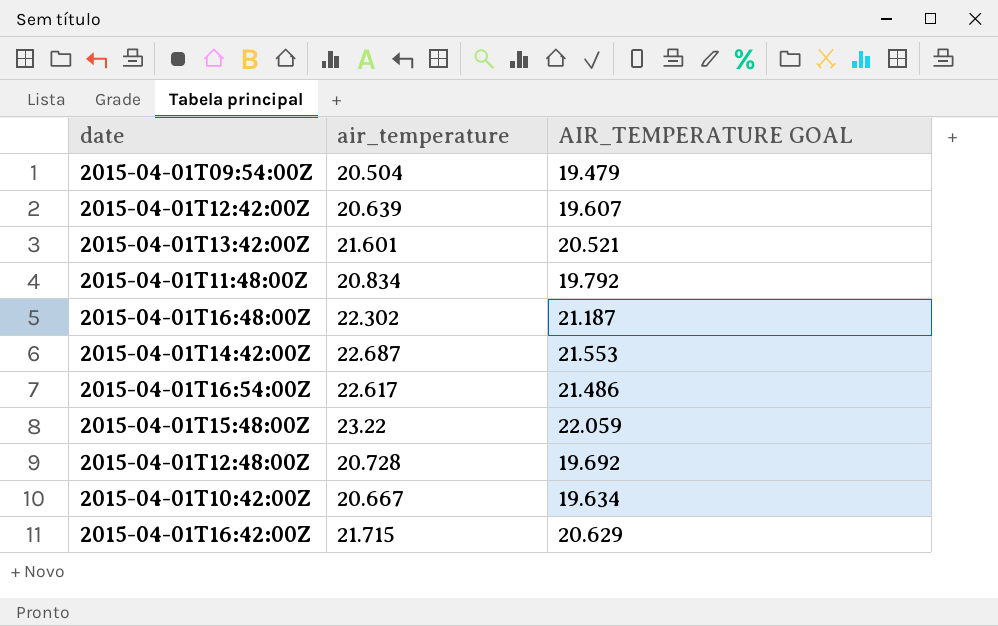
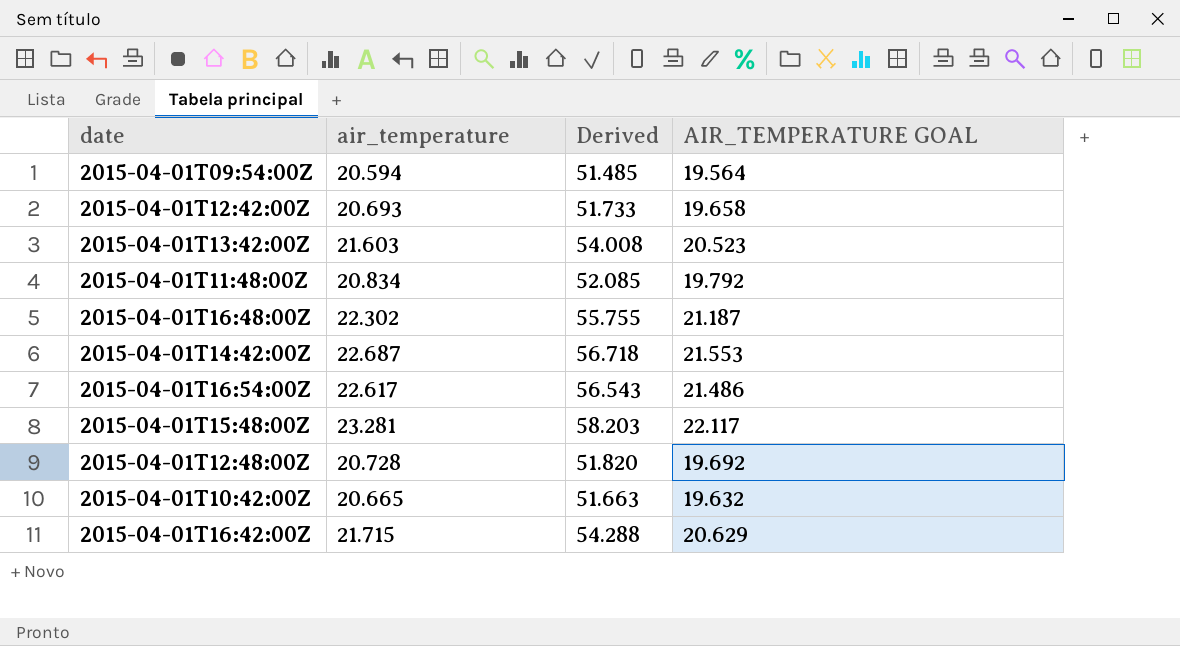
column Derived | formula: none -> [air_temperature] * 2.5
2015-04-01T09:54:00Z | air_temperature: 20.504 -> 20.594
2015-04-01T09:54:00Z | AIR_TEMPERATURE GOAL: 19.479 -> 19.564
2015-04-01T12:42:00Z | air_temperature: 20.639 -> 20.693
2015-04-01T12:42:00Z | AIR_TEMPERATURE GOAL: 19.607 -> 19.658
2015-04-01T13:42:00Z | air_temperature: 21.601 -> 21.603
2015-04-01T13:42:00Z | AIR_TEMPERATURE GOAL: 20.521 -> 20.523
2015-04-01T15:48:00Z | air_temperature: 23.22 -> 23.281
2015-04-01T15:48:00Z | AIR_TEMPERATURE GOAL: 22.059 -> 22.117
2015-04-01T10:42:00Z | air_temperature: 20.667 -> 20.665
2015-04-01T10:42:00Z | AIR_TEMPERATURE GOAL: 19.634 -> 19.632

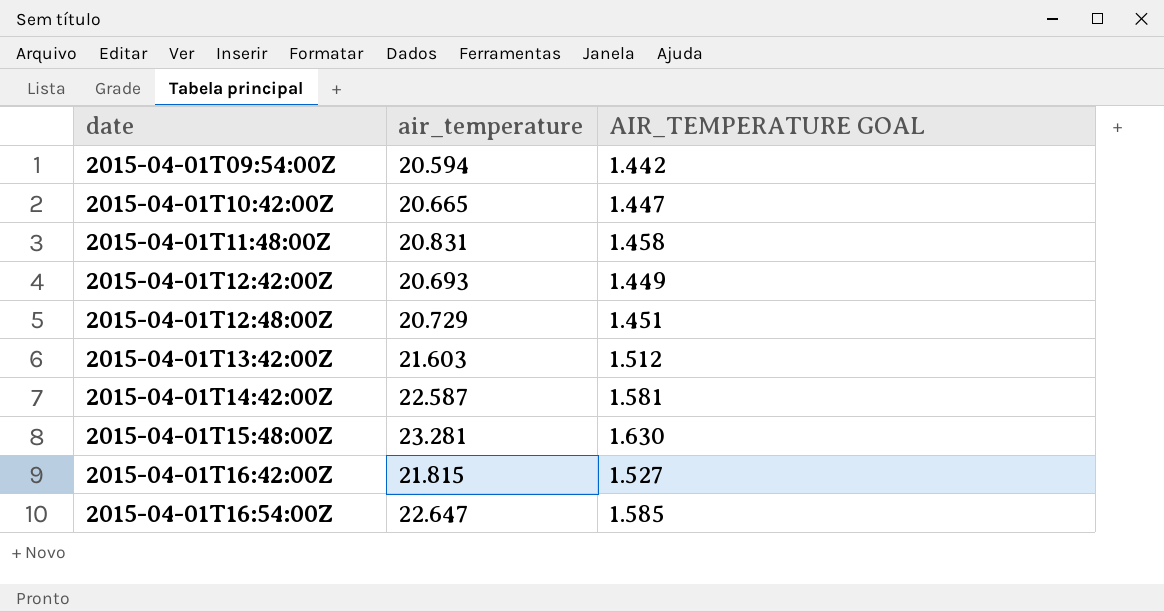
row order: none -> date ascending
column Derived | formula: [air_temperature] * 2.5 -> none
column AIR_TEMPERATURE GOAL | formula: [air_temperature] * 0.95 -> [air_temperature] * 0.07
row 2015-04-01T16:48:00Z: 22.302 | 55.755 | 21.187 -> none
2015-04-01T11:48:00Z | air_temperature: 20.834 -> 20.831
2015-04-01T12:48:00Z | air_temperature: 20.728 -> 20.729
2015-04-01T14:42:00Z | air_temperature: 22.687 -> 22.587
2015-04-01T16:42:00Z | air_temperature: 21.715 -> 21.815
2015-04-01T16:54:00Z | air_temperature: 22.617 -> 22.647

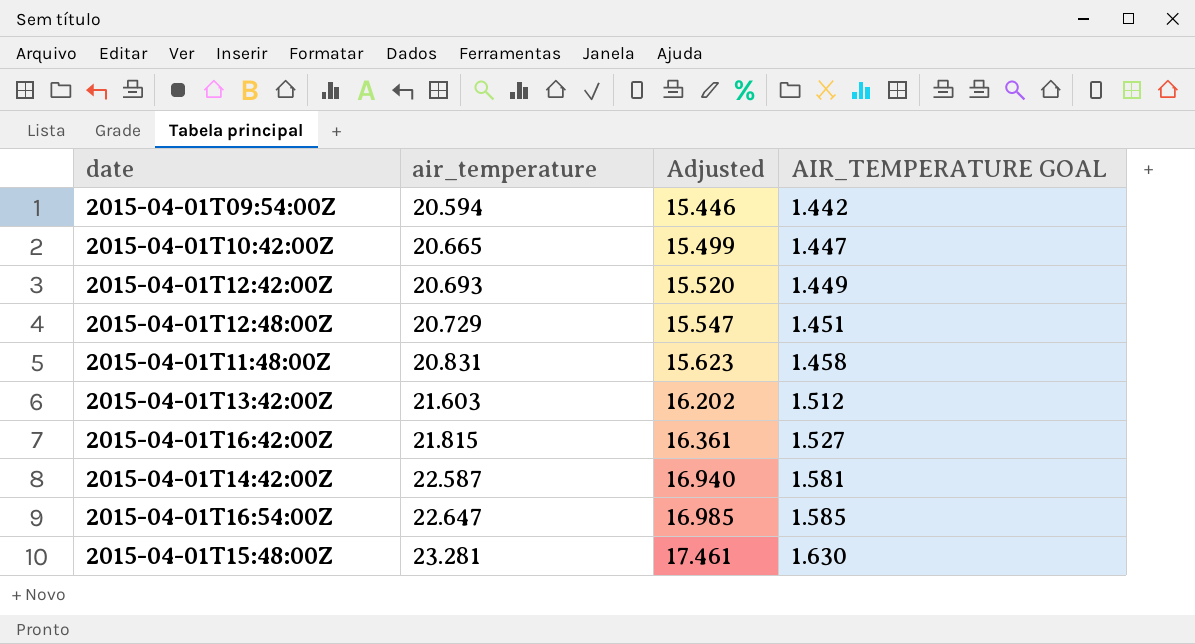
row order: date ascending -> air_temperature ascending
column Adjusted | formula: none -> [air_temperature] * 0.75

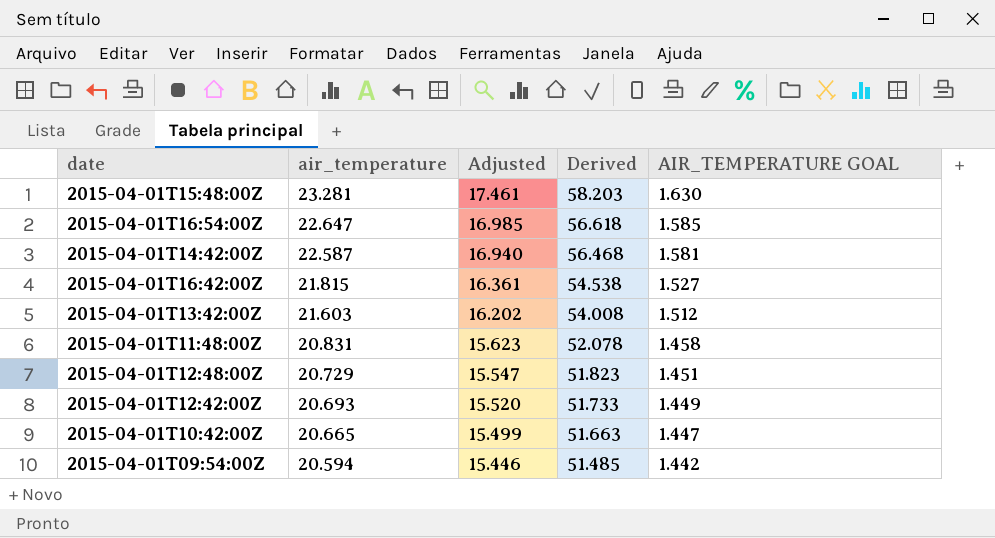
row order: air_temperature ascending -> air_temperature descending
column Derived | formula: none -> [air_temperature] * 2.5

